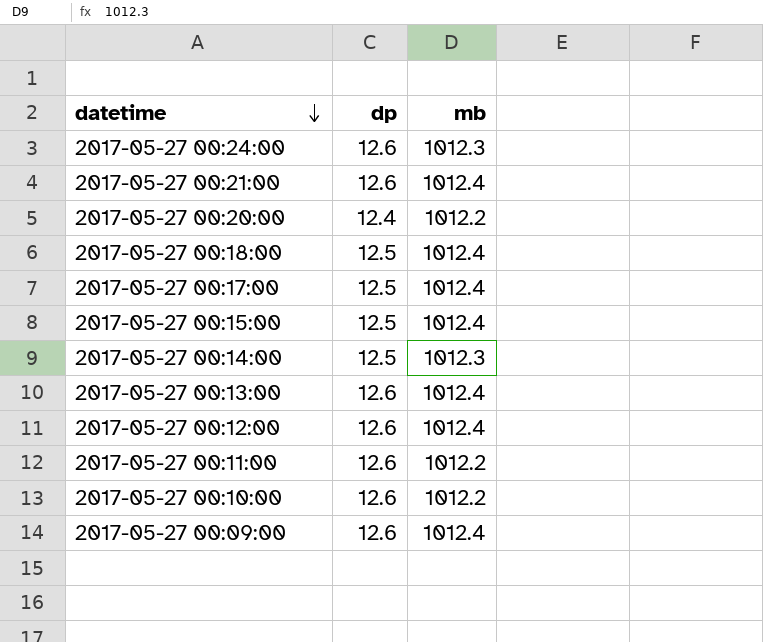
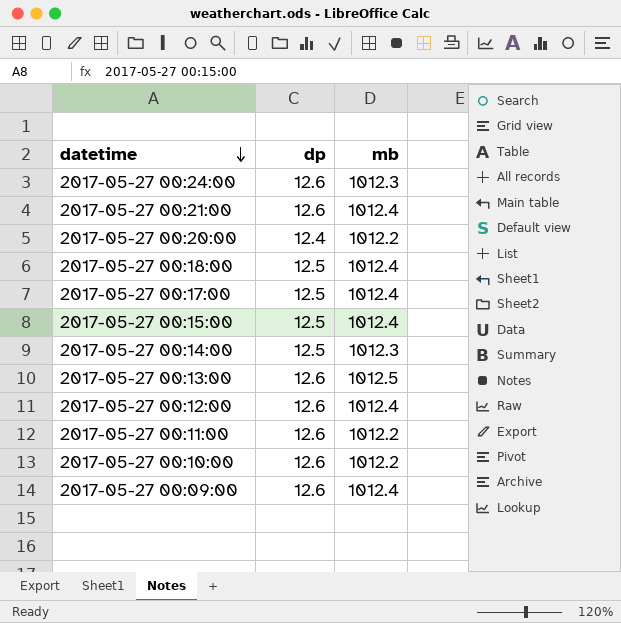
2017-05-27 00:13:00 | mb: 1012.4 -> 1012.5

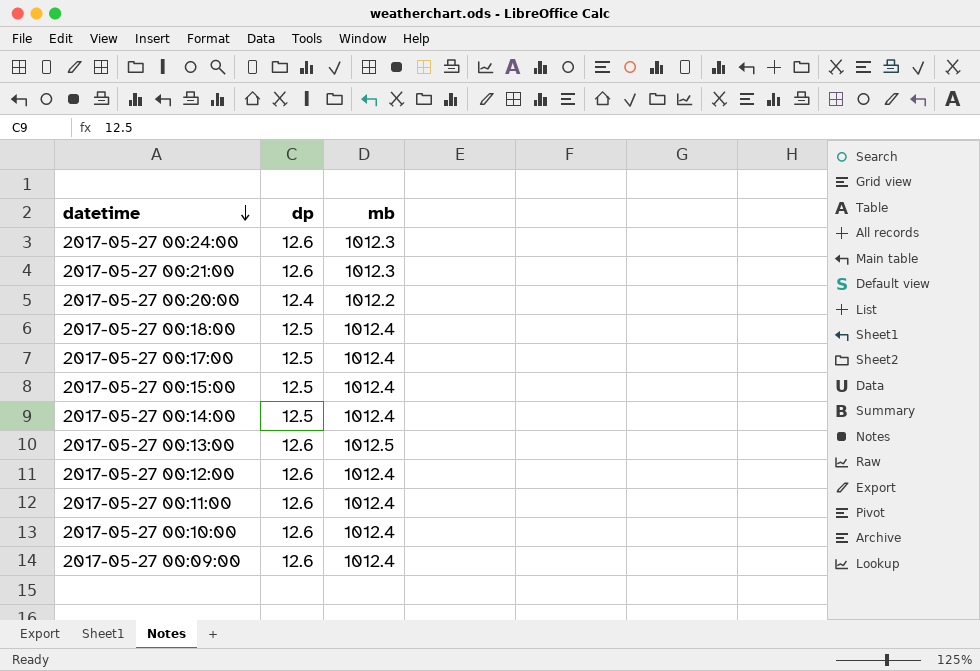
2017-05-27 00:21:00 | mb: 1012.4 -> 1012.3
2017-05-27 00:14:00 | mb: 1012.3 -> 1012.4
2017-05-27 00:11:00 | mb: 1012.2 -> 1012.4
2017-05-27 00:10:00 | mb: 1012.2 -> 1012.4

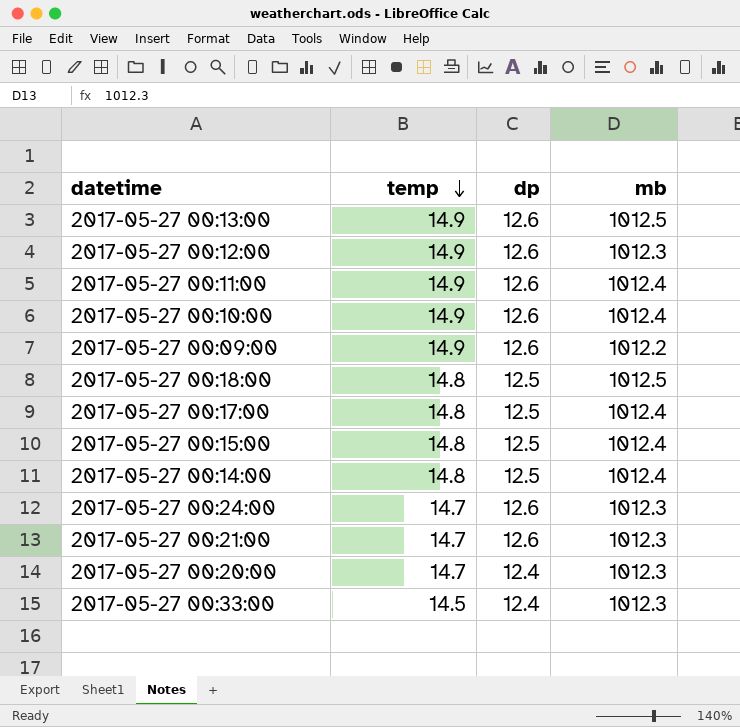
row order: datetime descending -> temp descending
column temp | position: none -> 2
2017-05-27 00:12:00 | mb: 1012.4 -> 1012.3
2017-05-27 00:09:00 | mb: 1012.4 -> 1012.2
2017-05-27 00:18:00 | mb: 1012.4 -> 1012.5
2017-05-27 00:20:00 | mb: 1012.2 -> 1012.3
row 2017-05-27 00:33:00: none -> 14.5 | 12.4 | 1012.3

